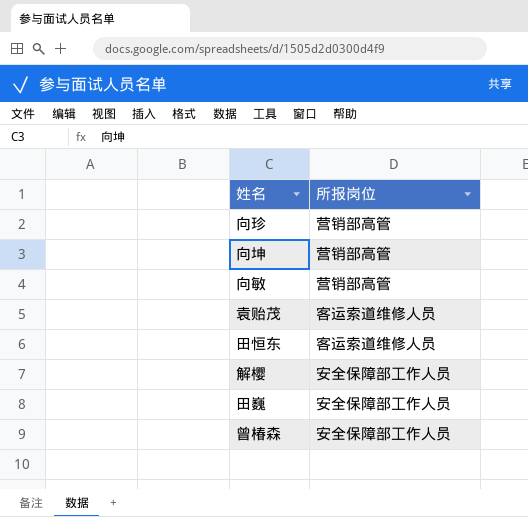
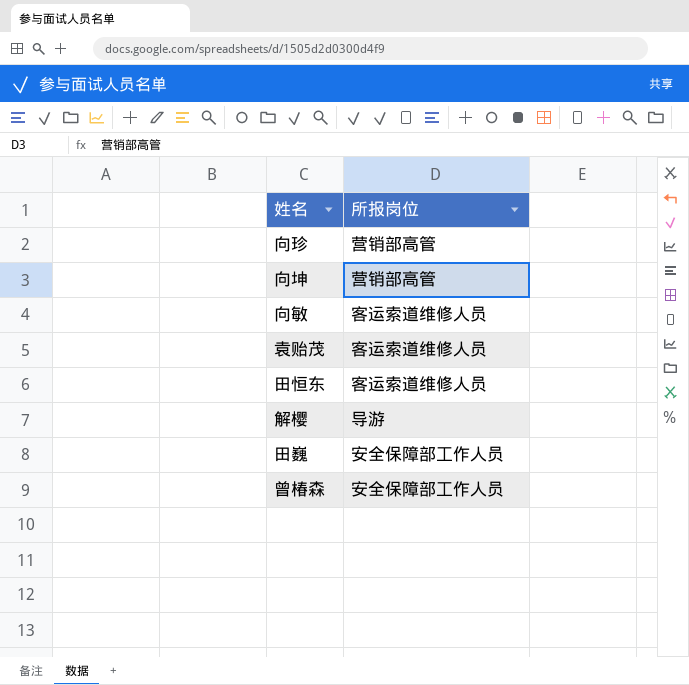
向敏 | 所报岗位: 营销部高管 -> 客运索道维修人员
解樱 | 所报岗位: 安全保障部工作人员 -> 导游

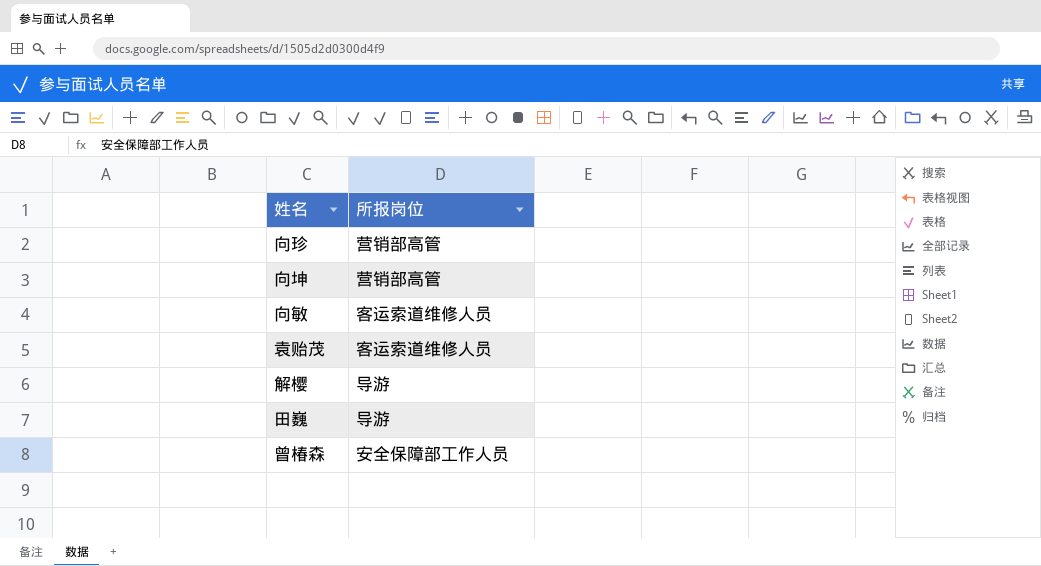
row 田恒东: 客运索道维修人员 -> none
田巍 | 所报岗位: 安全保障部工作人员 -> 导游

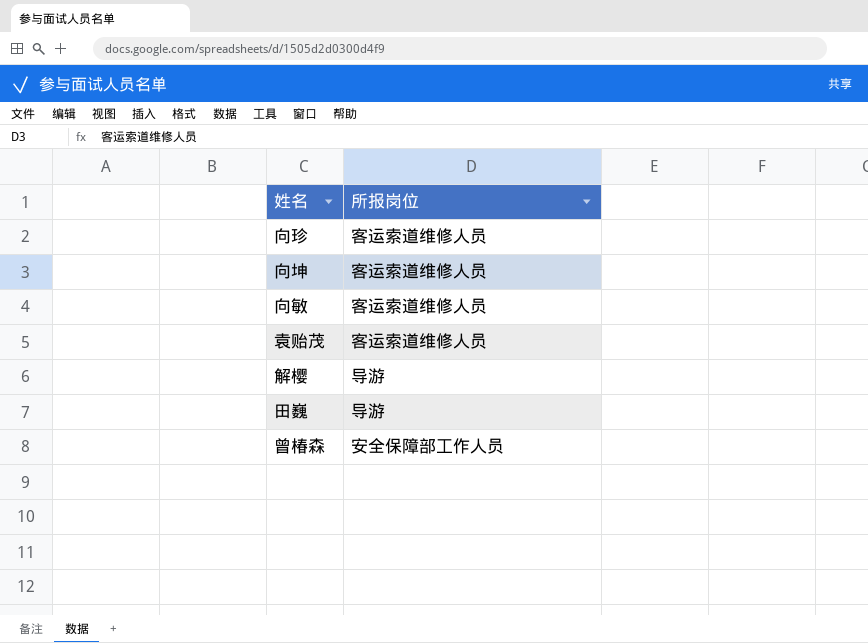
向珍 | 所报岗位: 营销部高管 -> 客运索道维修人员
向坤 | 所报岗位: 营销部高管 -> 客运索道维修人员

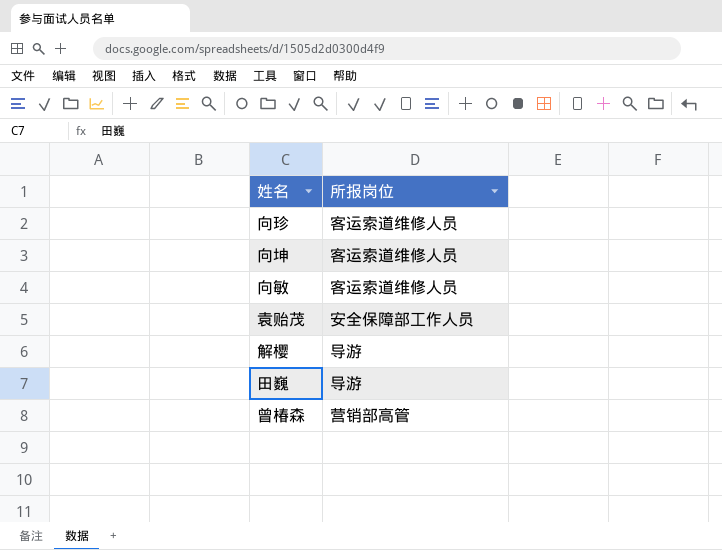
袁贻茂 | 所报岗位: 客运索道维修人员 -> 安全保障部工作人员
曾椿森 | 所报岗位: 安全保障部工作人员 -> 营销部高管

